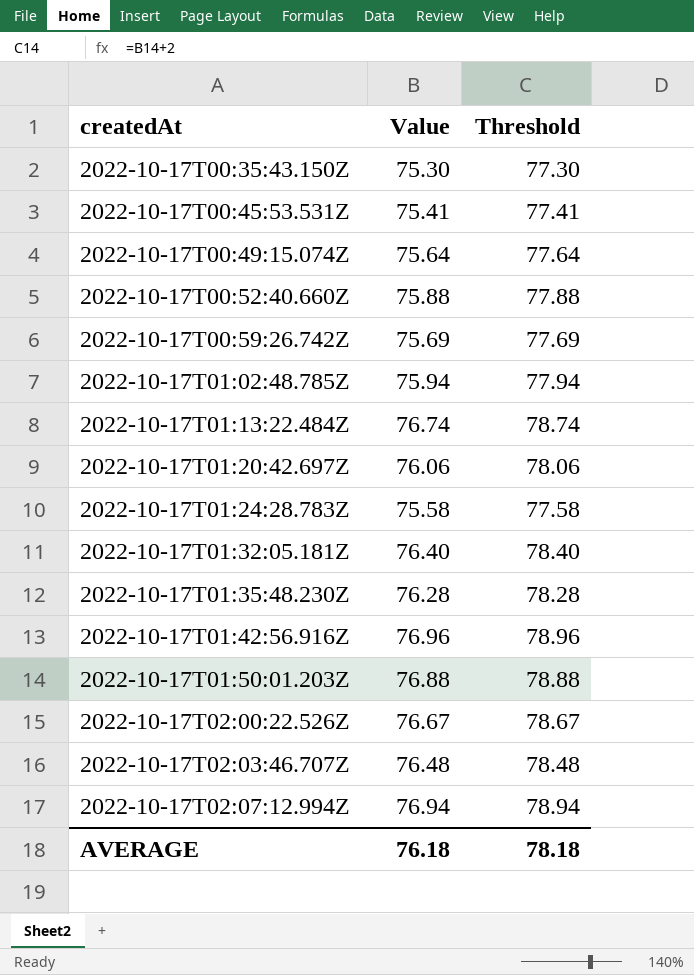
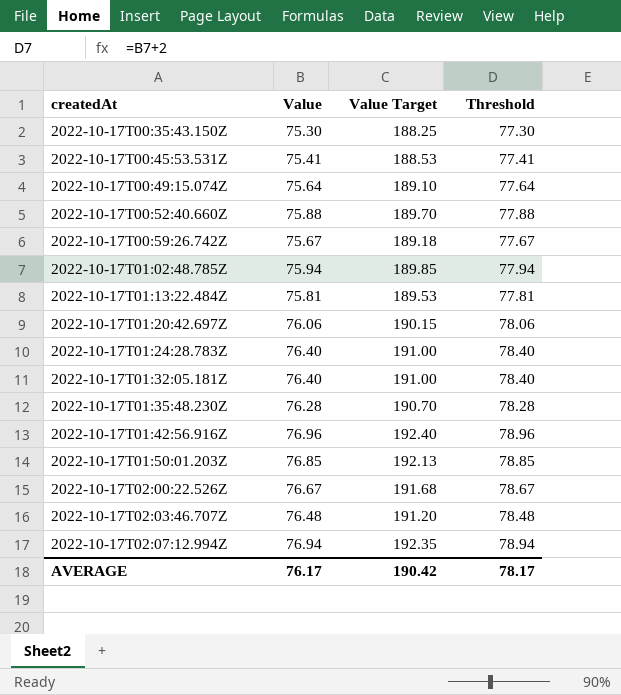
column Value Target | formula: none -> [Value] * 2.5
2022-10-17T00:59:26.742Z | Value: 75.69 -> 75.67
2022-10-17T00:59:26.742Z | Threshold: 77.69 -> 77.67
2022-10-17T01:13:22.484Z | Value: 76.74 -> 75.81
2022-10-17T01:13:22.484Z | Threshold: 78.74 -> 77.81
2022-10-17T01:24:28.783Z | Value: 75.58 -> 76.40
2022-10-17T01:24:28.783Z | Threshold: 77.58 -> 78.40
2022-10-17T01:50:01.203Z | Value: 76.88 -> 76.85
2022-10-17T01:50:01.203Z | Threshold: 78.88 -> 78.85
AVERAGE | Value: 76.18 -> 76.17
AVERAGE | Threshold: 78.18 -> 78.17

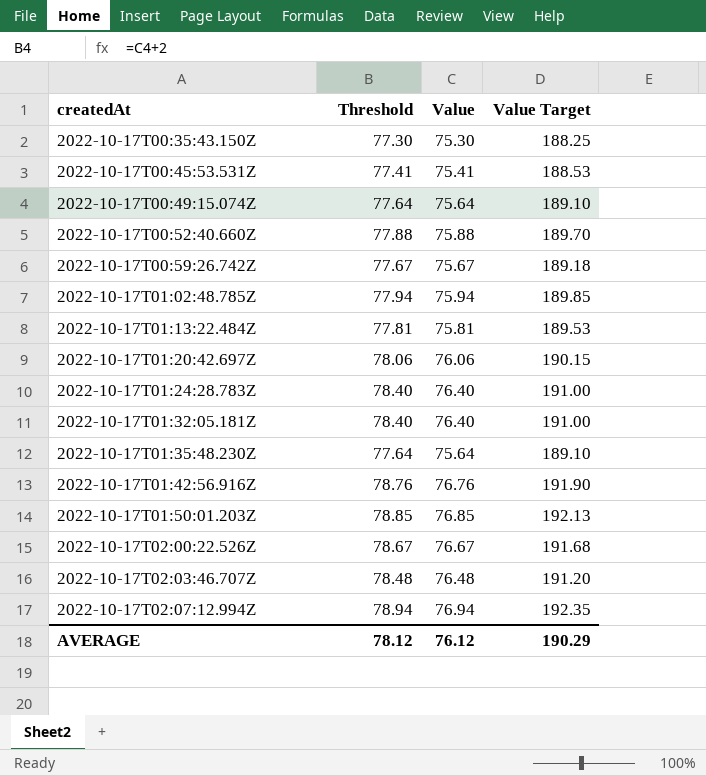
column Threshold | position: 4 -> 2
2022-10-17T01:35:48.230Z | Threshold: 78.28 -> 77.64
2022-10-17T01:35:48.230Z | Value: 76.28 -> 75.64
2022-10-17T01:35:48.230Z | Value Target: 190.70 -> 189.10
2022-10-17T01:42:56.916Z | Threshold: 78.96 -> 78.76
2022-10-17T01:42:56.916Z | Value: 76.96 -> 76.76
2022-10-17T01:42:56.916Z | Value Target: 192.40 -> 191.90
AVERAGE | Threshold: 78.17 -> 78.12
AVERAGE | Value: 76.17 -> 76.12
AVERAGE | Value Target: 190.42 -> 190.29

